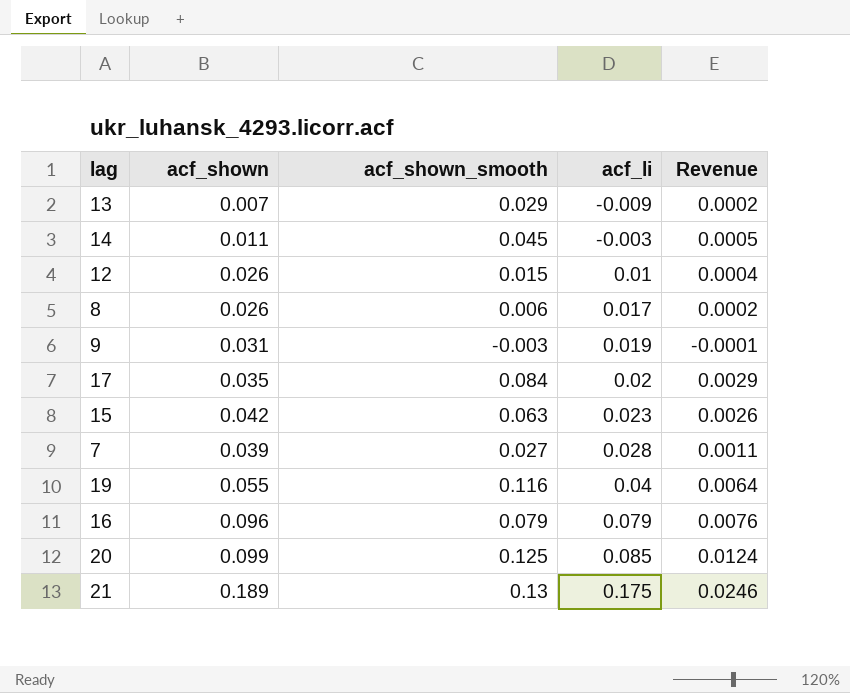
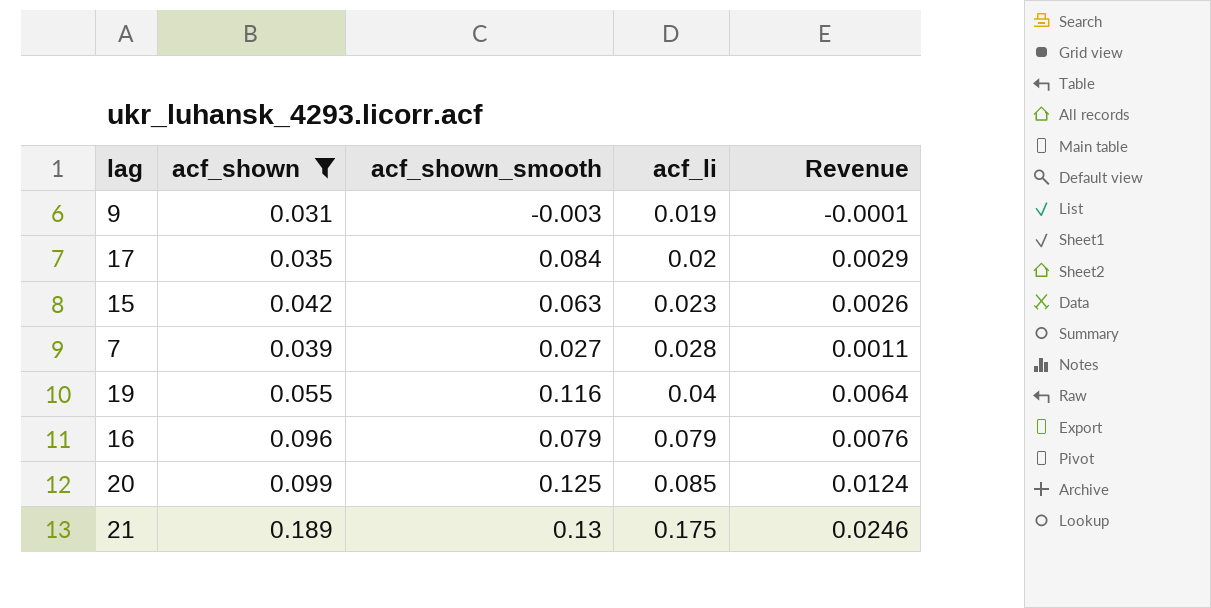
filter: none -> acf_shown >= 0.031

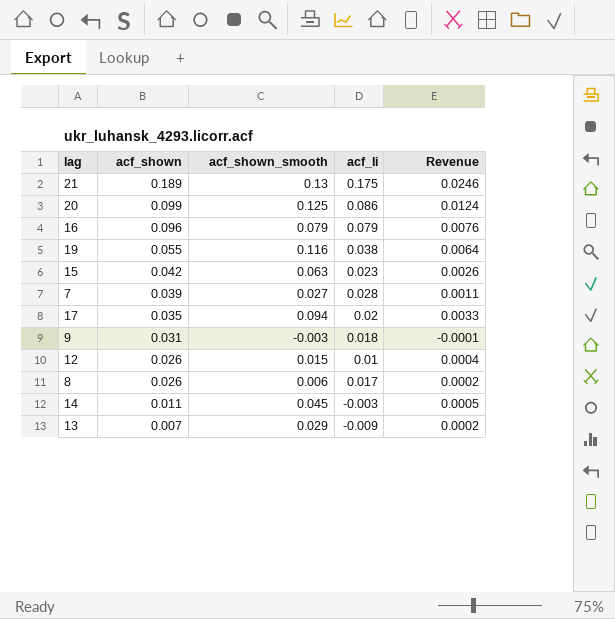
filter: acf_shown >= 0.031 -> none
row order: acf_li ascending -> acf_shown descending
20 | acf_li: 0.085 -> 0.086
19 | acf_li: 0.04 -> 0.038
17 | acf_shown_smooth: 0.084 -> 0.094
17 | Revenue: 0.0029 -> 0.0033
9 | acf_li: 0.019 -> 0.018

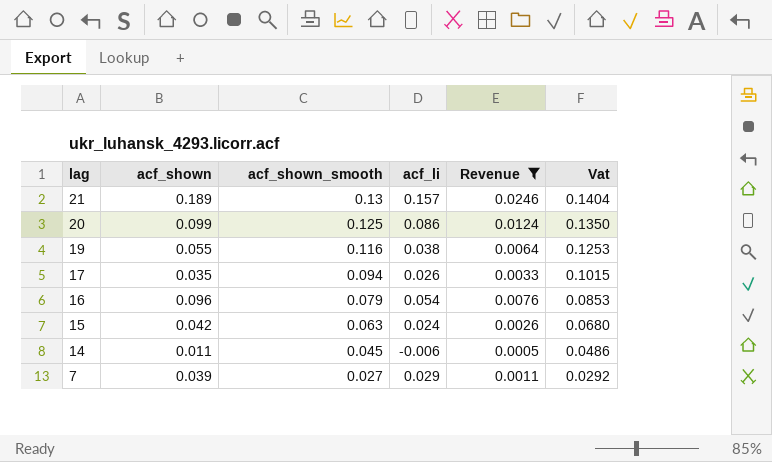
filter: none -> Revenue >= 0.0005
row order: acf_shown descending -> lag descending
column Vat | formula: none -> [acf_shown_smooth] * 1.08
21 | acf_li: 0.175 -> 0.157
17 | acf_li: 0.02 -> 0.026
16 | acf_li: 0.079 -> 0.054
15 | acf_li: 0.023 -> 0.024
14 | acf_li: -0.003 -> -0.006
7 | acf_li: 0.028 -> 0.029

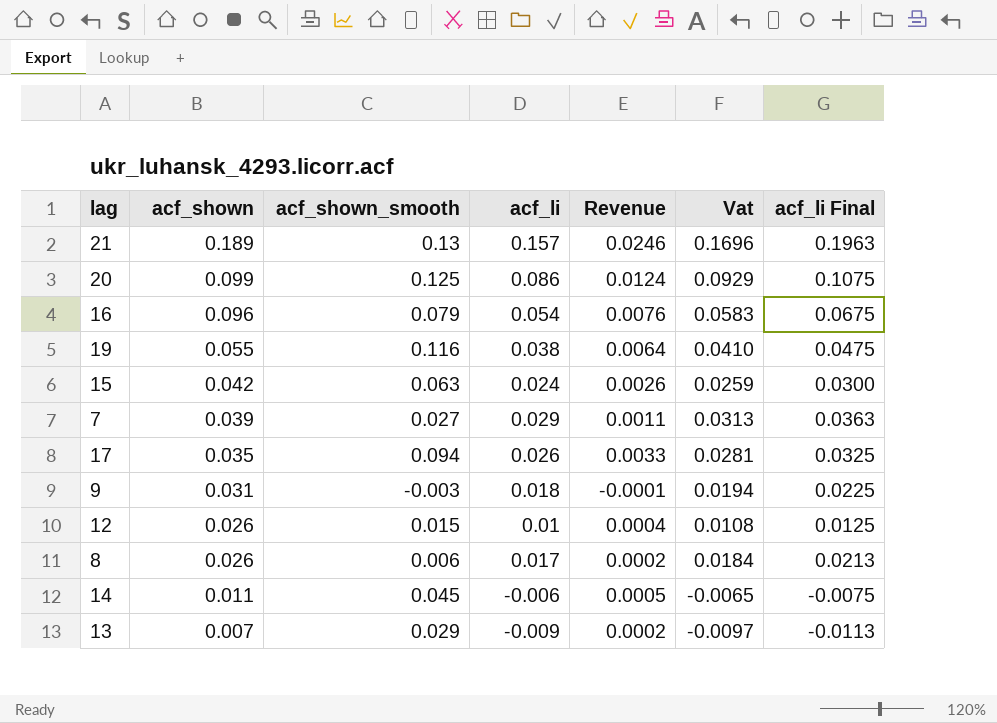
filter: Revenue >= 0.0005 -> none
row order: lag descending -> acf_shown descending
column Vat | formula: [acf_shown_smooth] * 1.08 -> [acf_li] * 1.08
column acf_li Final | formula: none -> [acf_li] * 1.25

